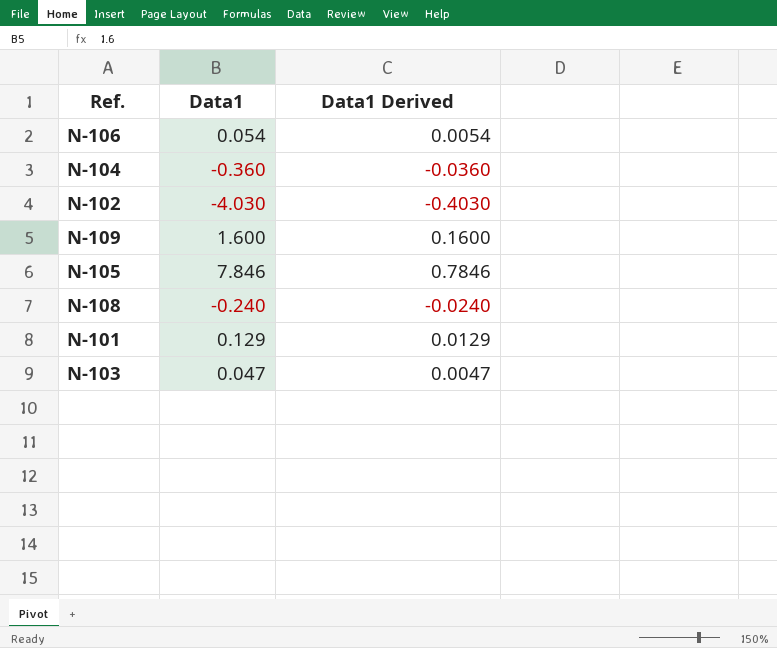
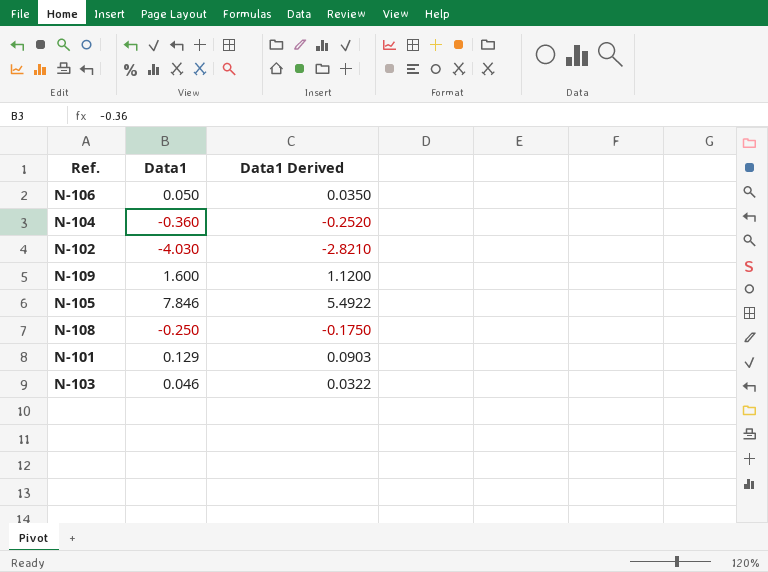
column Data1 Derived | formula: [Data1] * 0.1 -> [Data1] * 0.7
N-106 | Data1: 0.054 -> 0.050
N-108 | Data1: -0.240 -> -0.250
N-103 | Data1: 0.047 -> 0.046

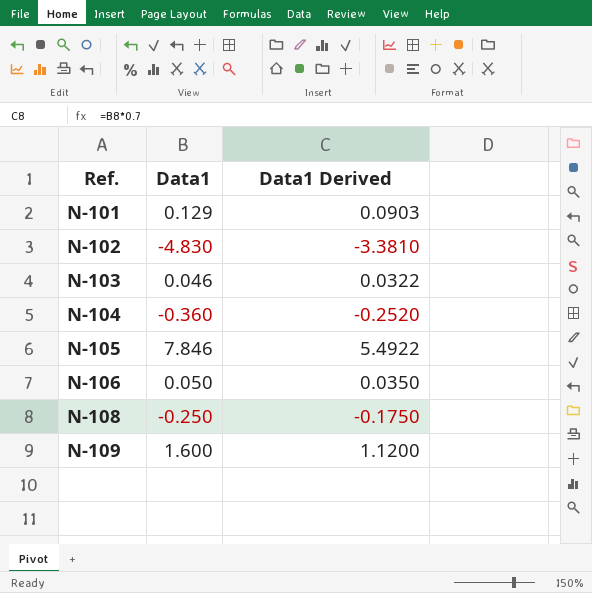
row order: none -> Ref. ascending
N-102 | Data1: -4.030 -> -4.830
N-102 | Data1 Derived: -2.8210 -> -3.3810

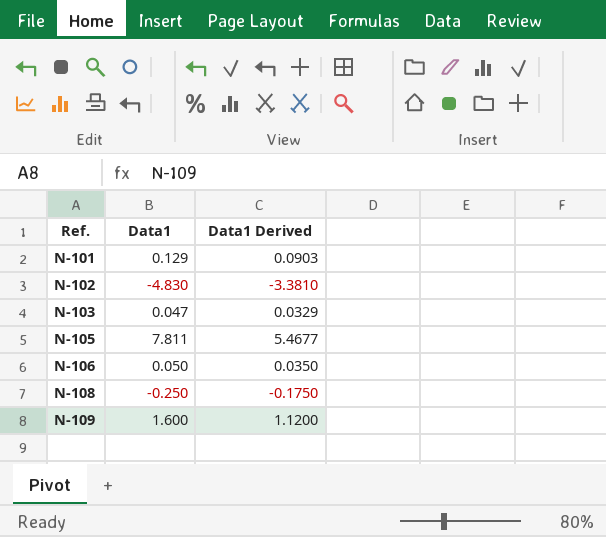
row N-104: -0.360 | -0.2520 -> none
N-103 | Data1: 0.046 -> 0.047
N-103 | Data1 Derived: 0.0322 -> 0.0329
N-105 | Data1: 7.846 -> 7.811
N-105 | Data1 Derived: 5.4922 -> 5.4677

